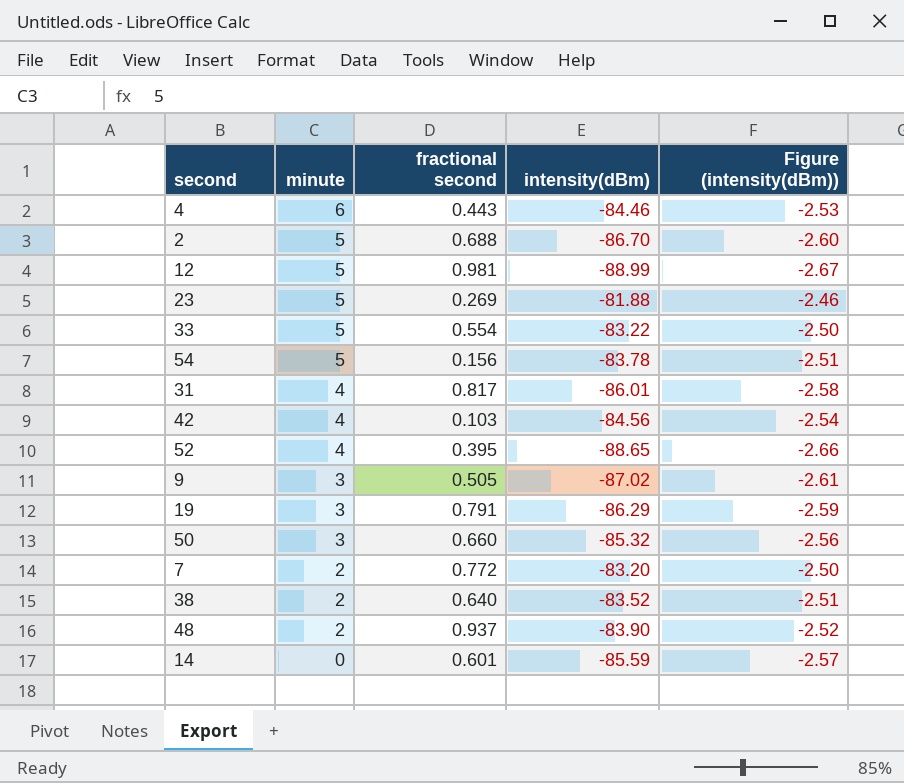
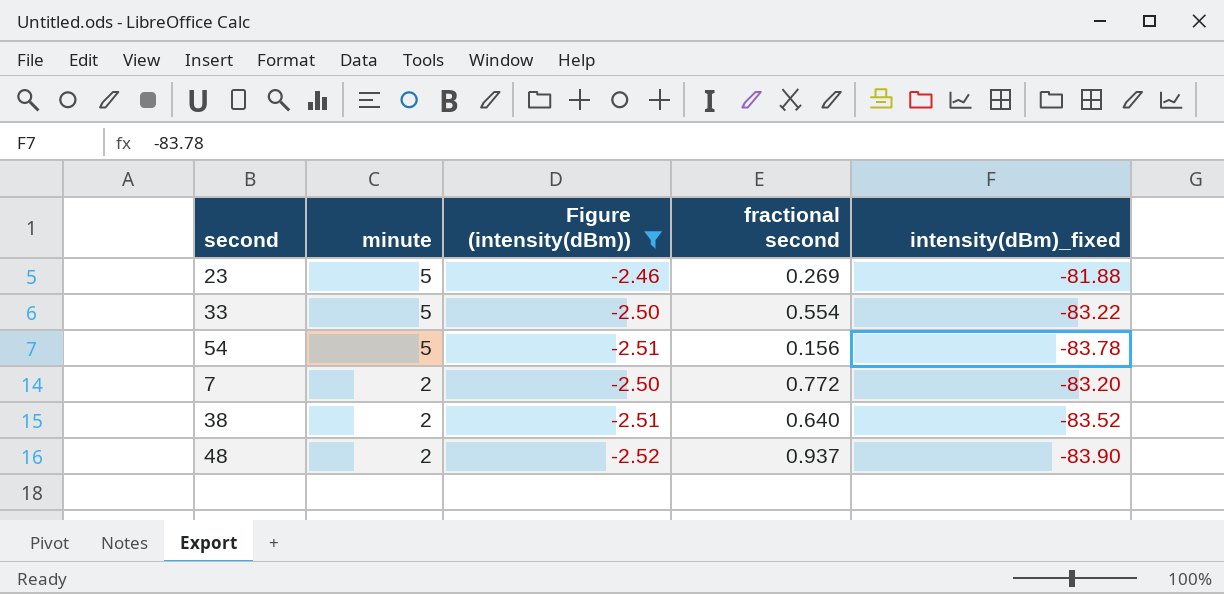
filter: none -> Figure (intensity(dBm)) >= -2.52
column Figure (intensity(dBm)) | position: 5 -> 3
column name: intensity(dBm) -> intensity(dBm)_fixed

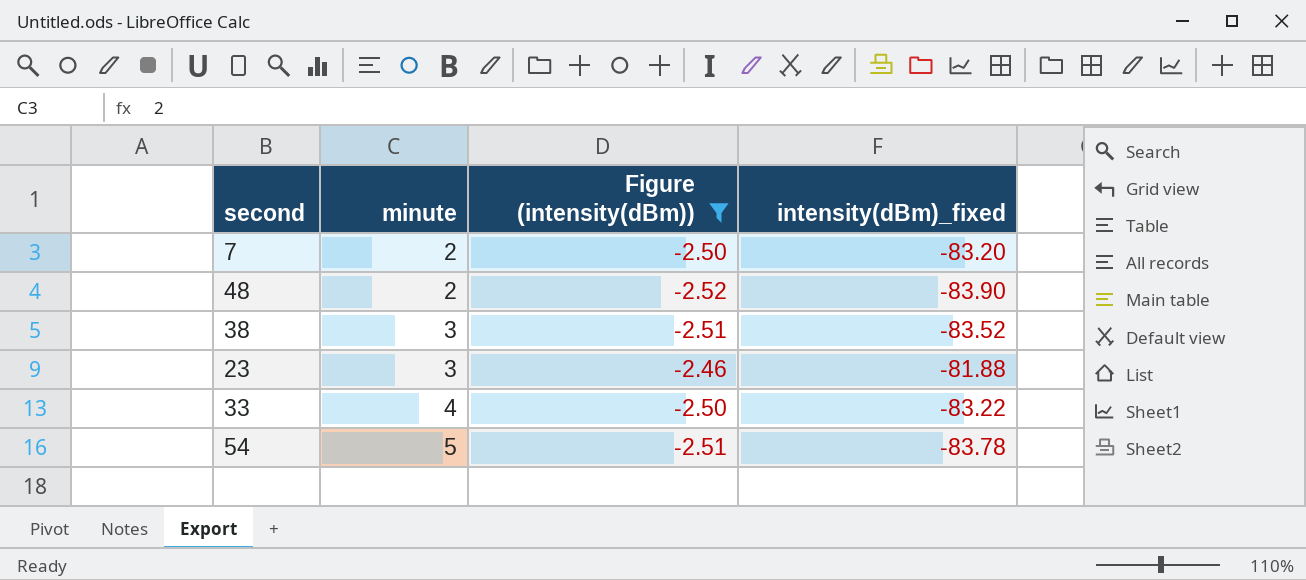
row order: minute descending -> minute ascending
column fractional second | position: 4 -> none
38 | minute: 2 -> 3
23 | minute: 5 -> 3
33 | minute: 5 -> 4

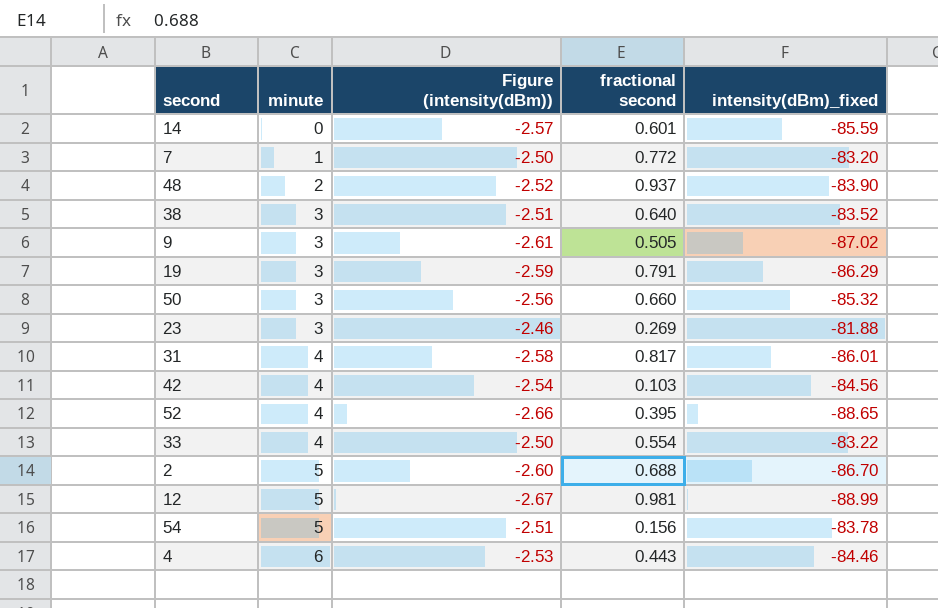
filter: Figure (intensity(dBm)) >= -2.52 -> none
column fractional second | position: none -> 4
7 | minute: 2 -> 1

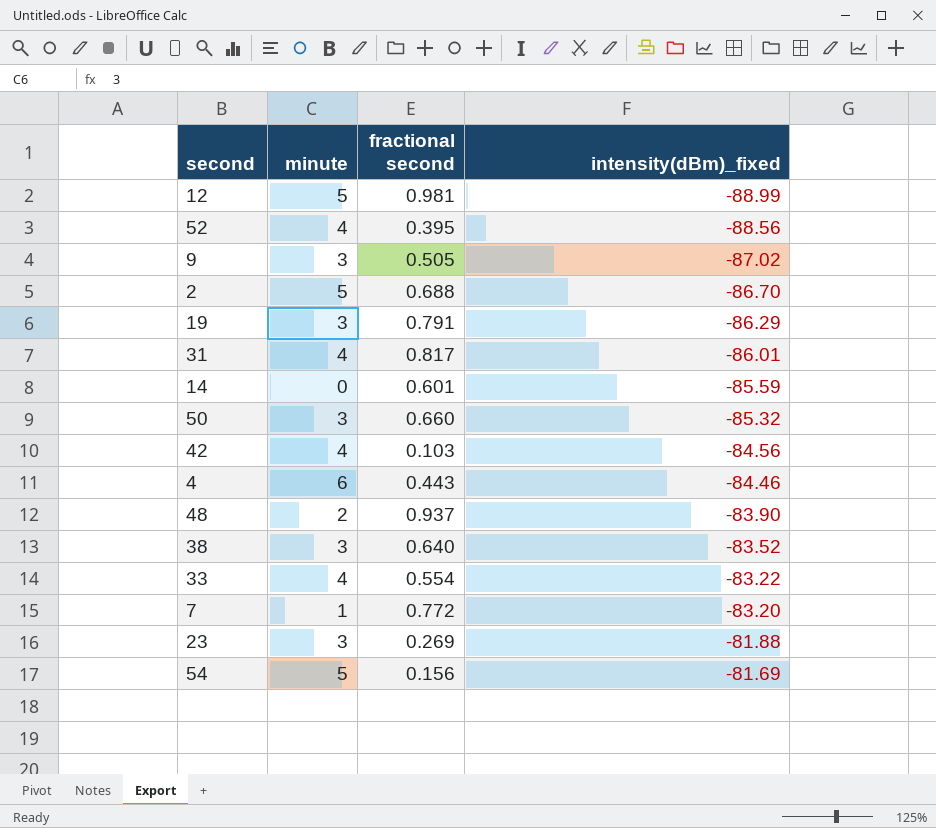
row order: minute ascending -> intensity(dBm)_fixed ascending
column Figure (intensity(dBm)) | formula: [intensity(dBm)_fixed] * 0.03 -> none
52 | intensity(dBm)_fixed: -88.65 -> -88.56
54 | intensity(dBm)_fixed: -83.78 -> -81.69

